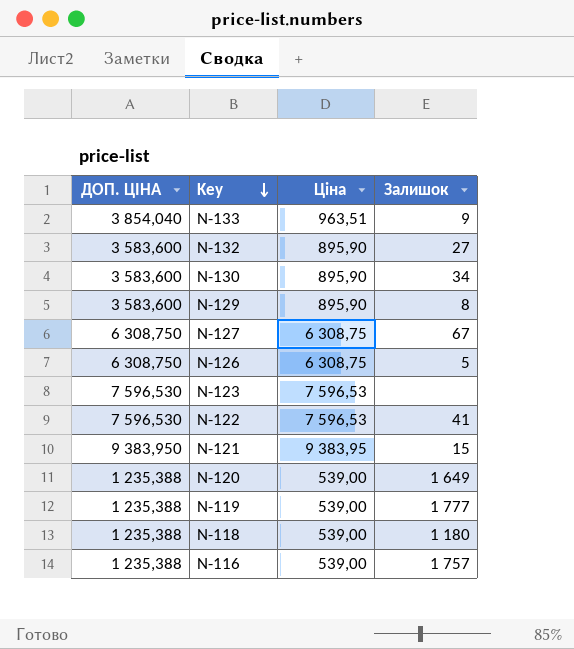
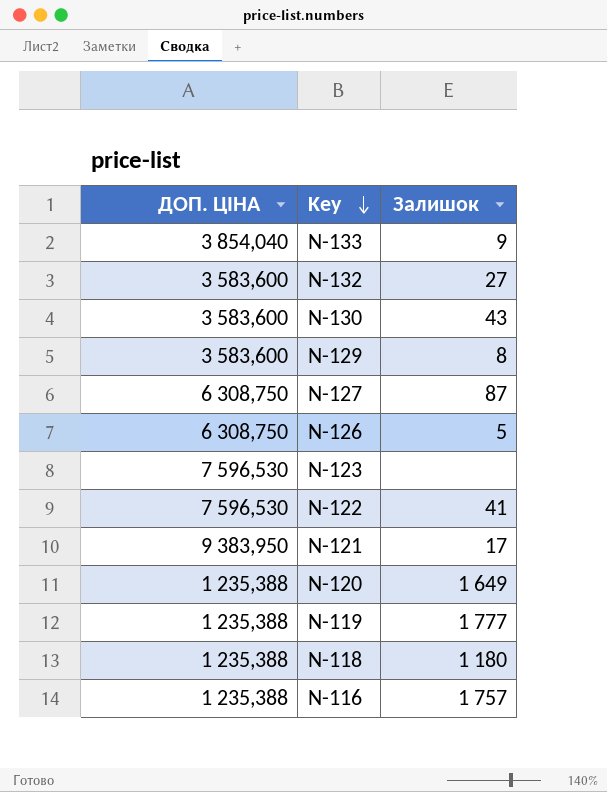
column Ціна | position: 3 -> none
N-130 | Залишок: 34 -> 43
N-127 | Залишок: 67 -> 87
N-121 | Залишок: 15 -> 17

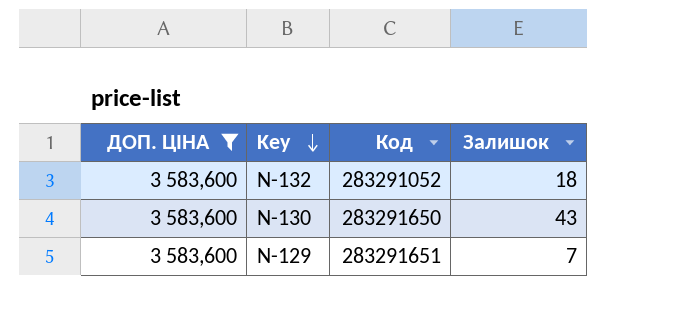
filter: none -> ДОП. ЦІНА = 3 583,600
column Код | position: none -> 3
N-132 | Залишок: 27 -> 18
N-129 | Залишок: 8 -> 7

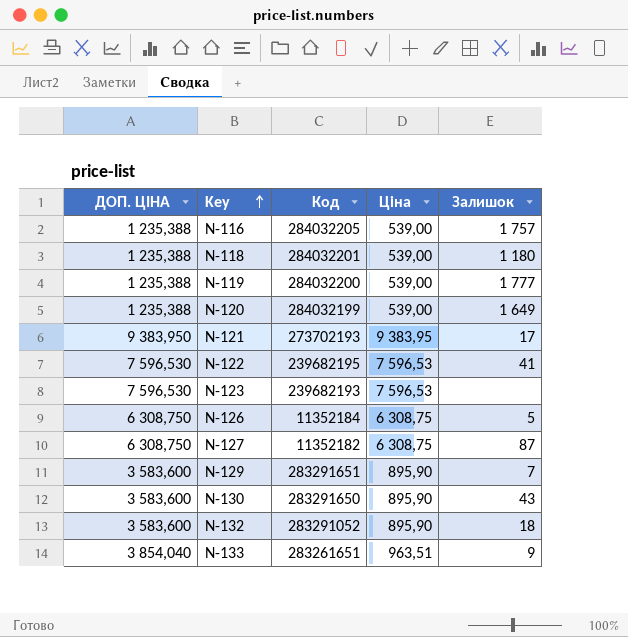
filter: ДОП. ЦІНА = 3 583,600 -> none
row order: Key descending -> Key ascending
column Ціна | position: none -> 4

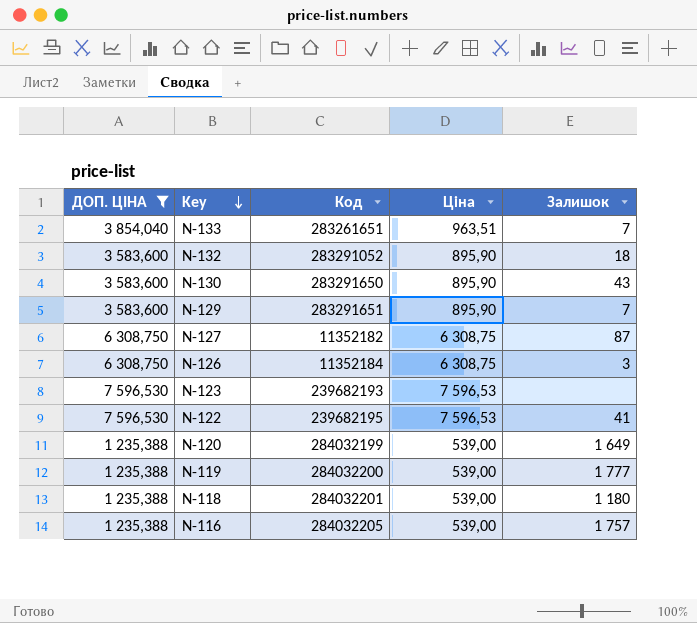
filter: none -> ДОП. ЦІНА != 9 383,950
row order: Key ascending -> Key descending
N-133 | Залишок: 9 -> 7
N-126 | Залишок: 5 -> 3

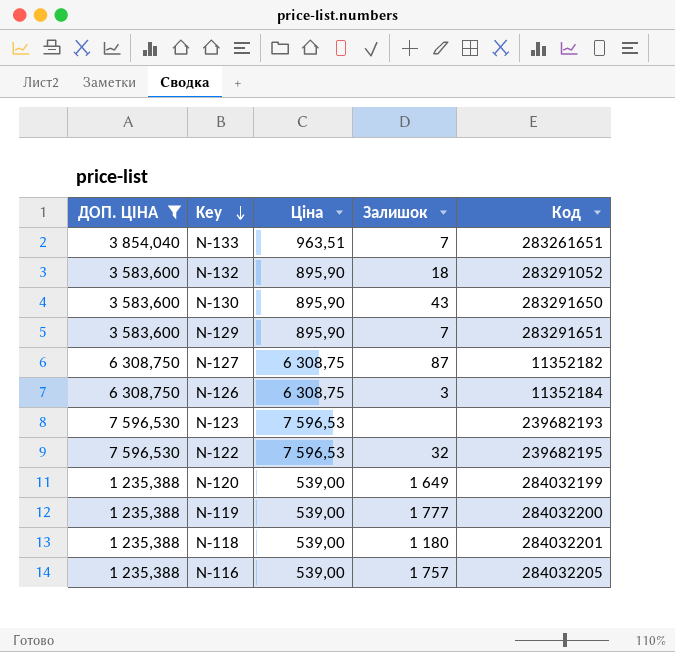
column Код | position: 3 -> 5
N-122 | Залишок: 41 -> 32

